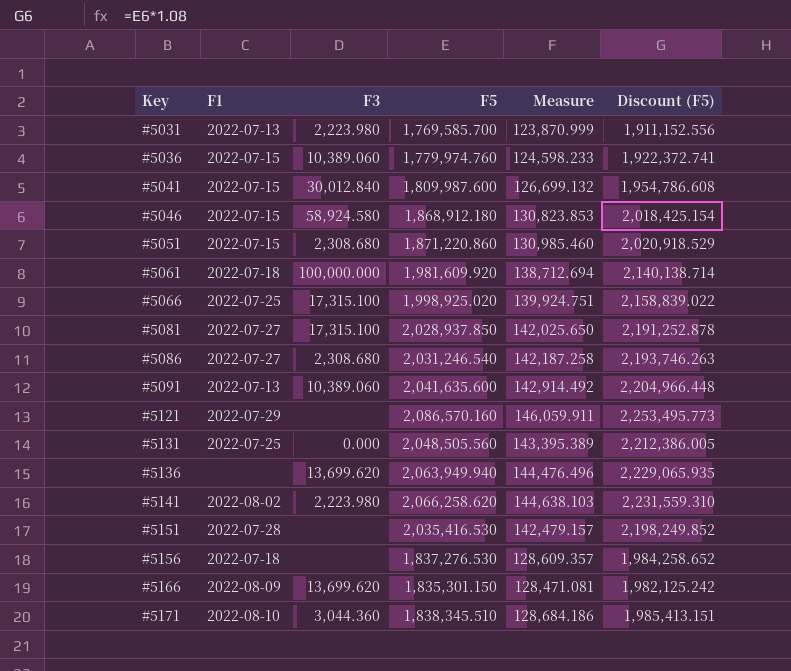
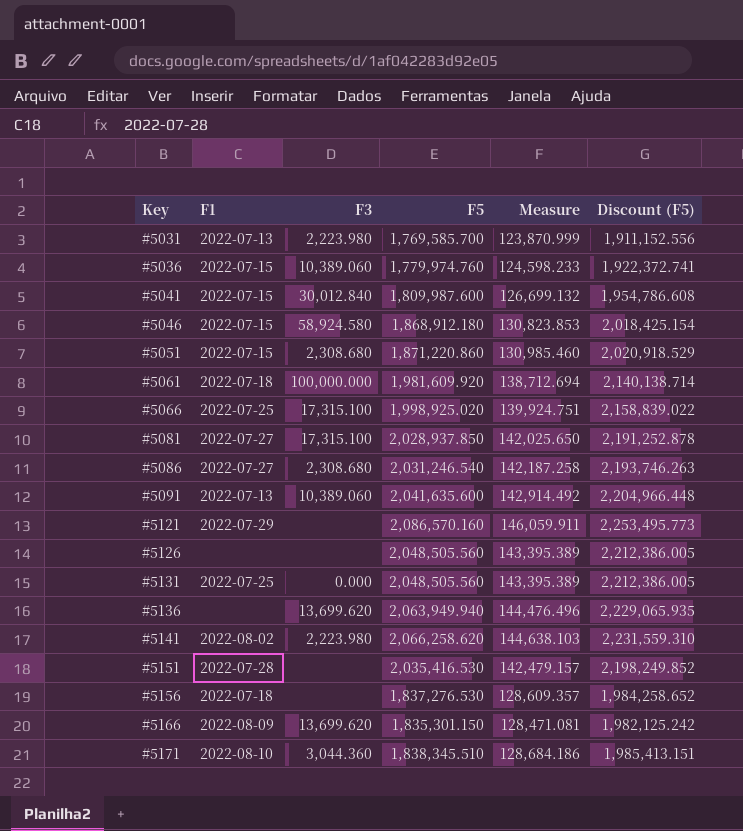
row #5126: none -> none | none | 2,048,505.560 | 143,395.389 | 2,212,386.005

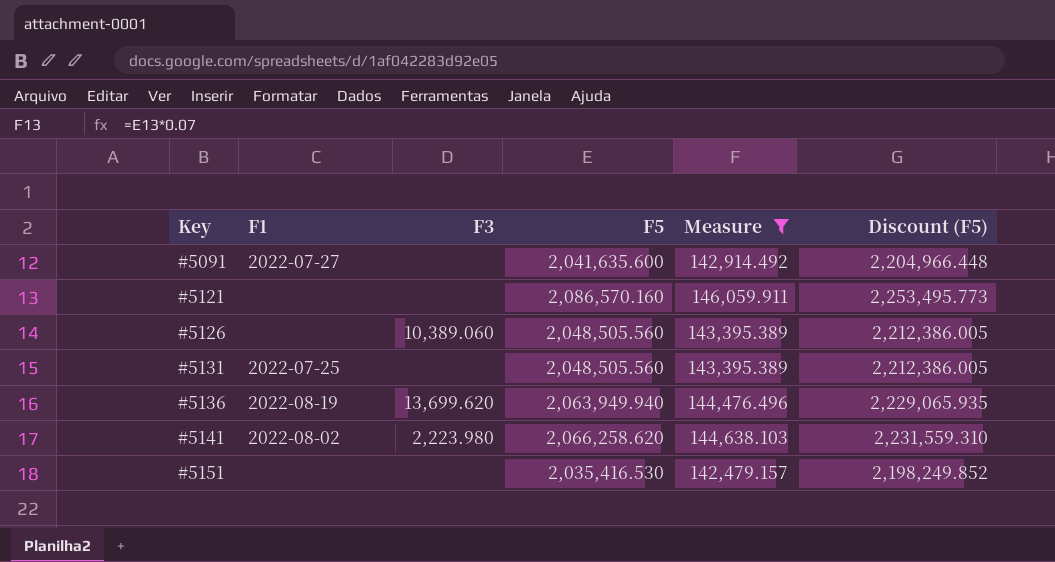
filter: none -> Measure >= 142,479.157
#5091 | F1: 2022-07-13 -> 2022-07-27
#5091 | F3: 10,389.060 -> none
#5121 | F1: 2022-07-29 -> none
#5126 | F3: none -> 10,389.060
#5131 | F3: 0.000 -> none
#5136 | F1: none -> 2022-08-19
#5151 | F1: 2022-07-28 -> none

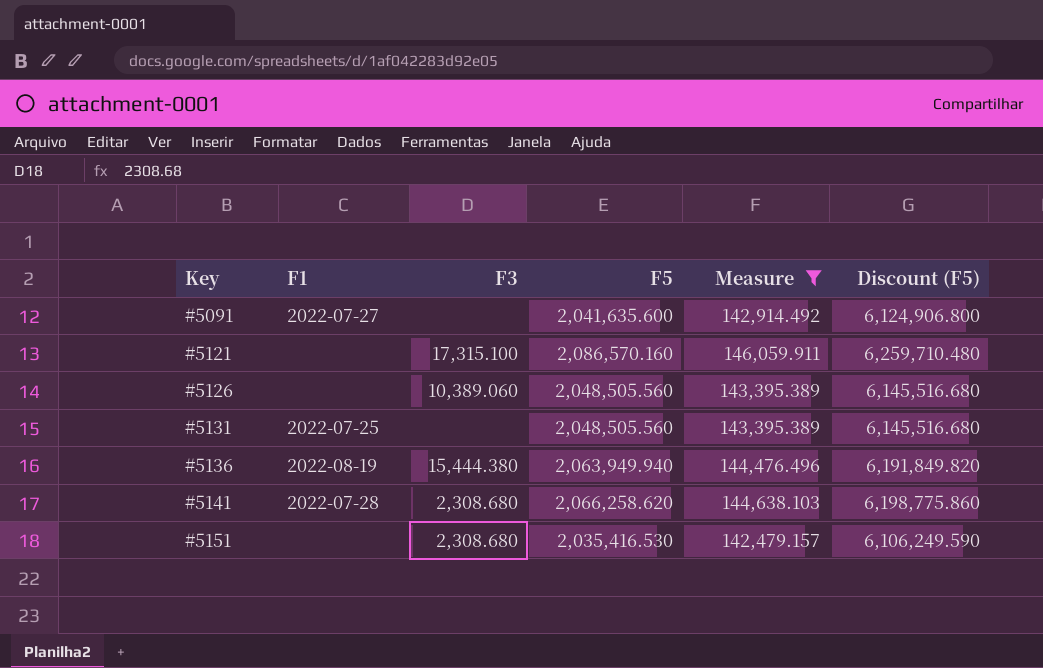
column Discount (F5) | formula: [F5] * 1.08 -> [F5] * 3
#5121 | F3: none -> 17,315.100
#5136 | F3: 13,699.620 -> 15,444.380
#5141 | F1: 2022-08-02 -> 2022-07-28
#5141 | F3: 2,223.980 -> 2,308.680
#5151 | F3: none -> 2,308.680

